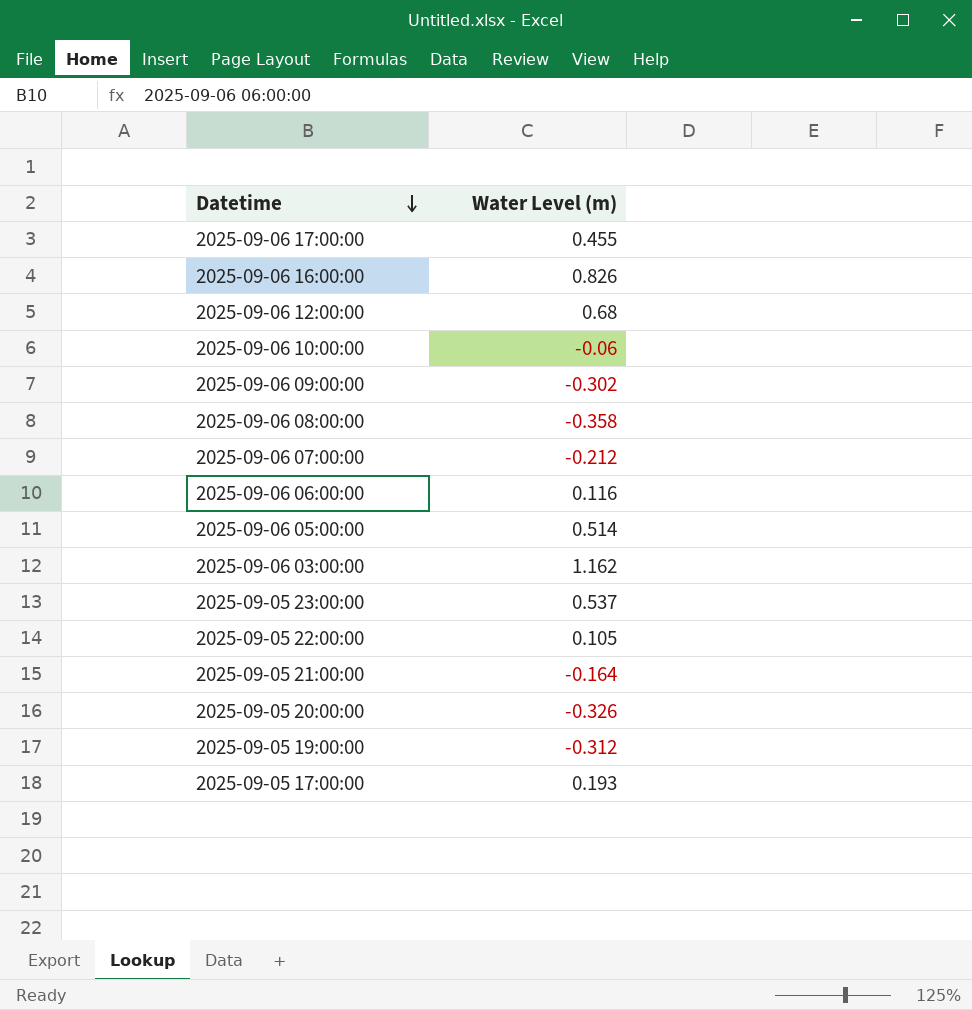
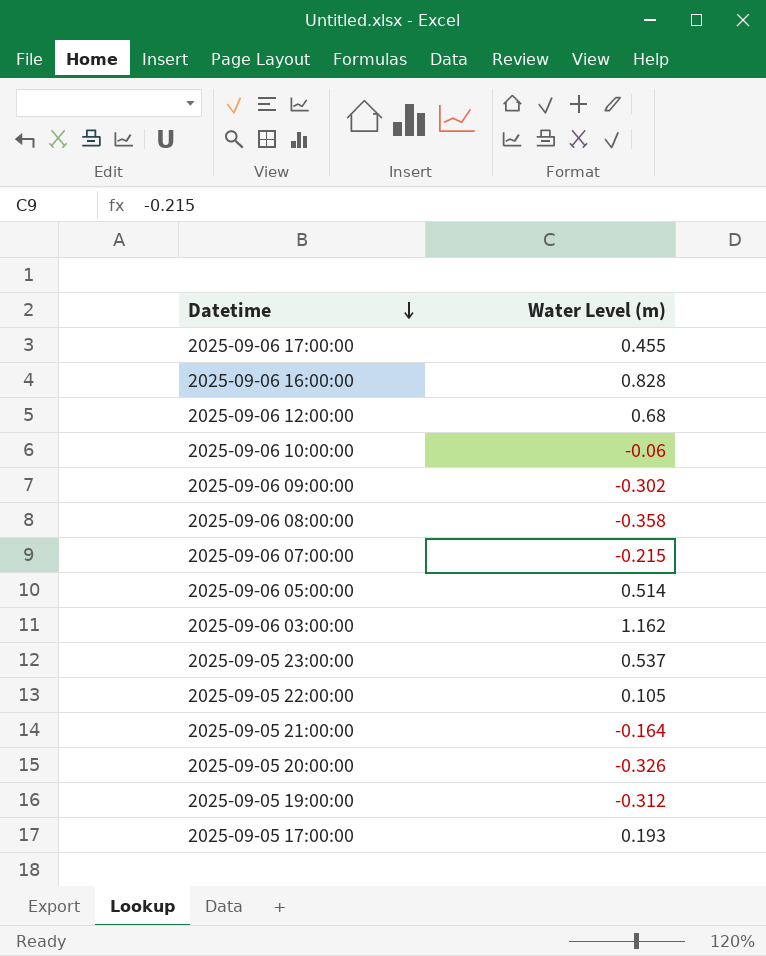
row 2025-09-06 06:00:00: 0.116 -> none
2025-09-06 16:00:00 | Water Level (m): 0.826 -> 0.828
2025-09-06 07:00:00 | Water Level (m): -0.212 -> -0.215

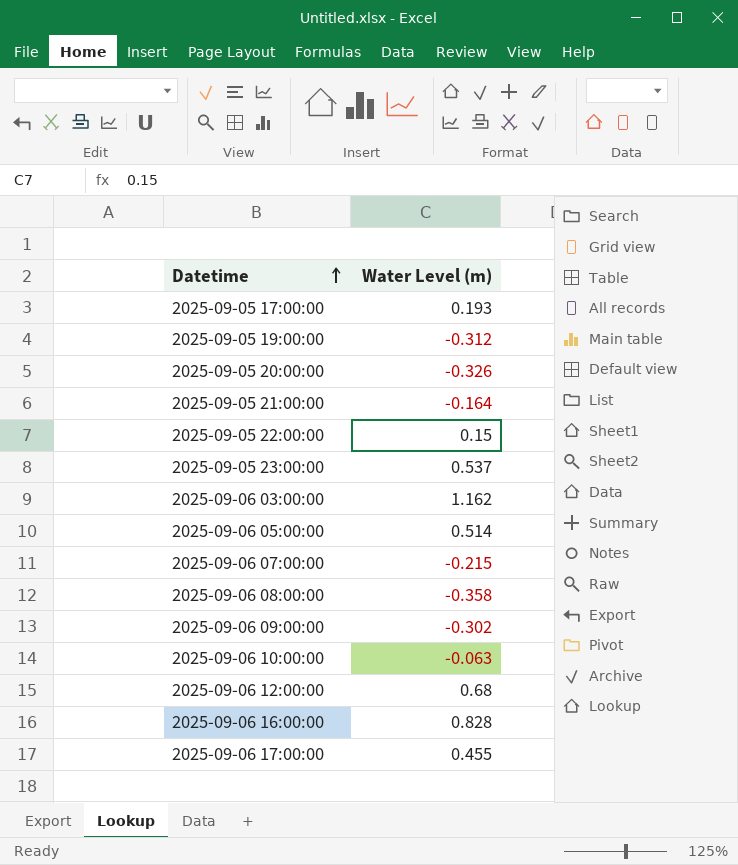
row order: Datetime descending -> Datetime ascending
2025-09-05 22:00:00 | Water Level (m): 0.105 -> 0.15
2025-09-06 10:00:00 | Water Level (m): -0.06 -> -0.063

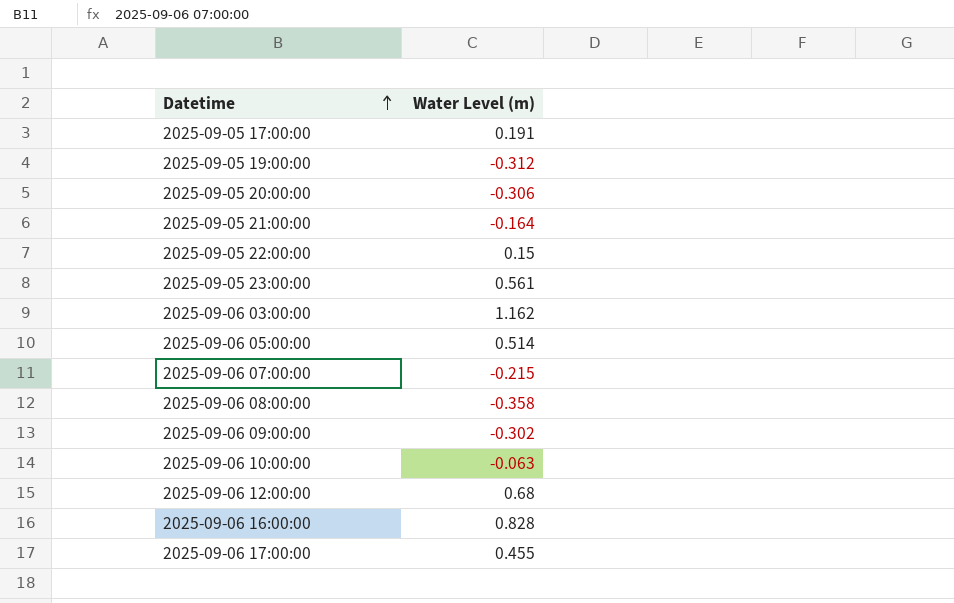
2025-09-05 17:00:00 | Water Level (m): 0.193 -> 0.191
2025-09-05 20:00:00 | Water Level (m): -0.326 -> -0.306
2025-09-05 23:00:00 | Water Level (m): 0.537 -> 0.561

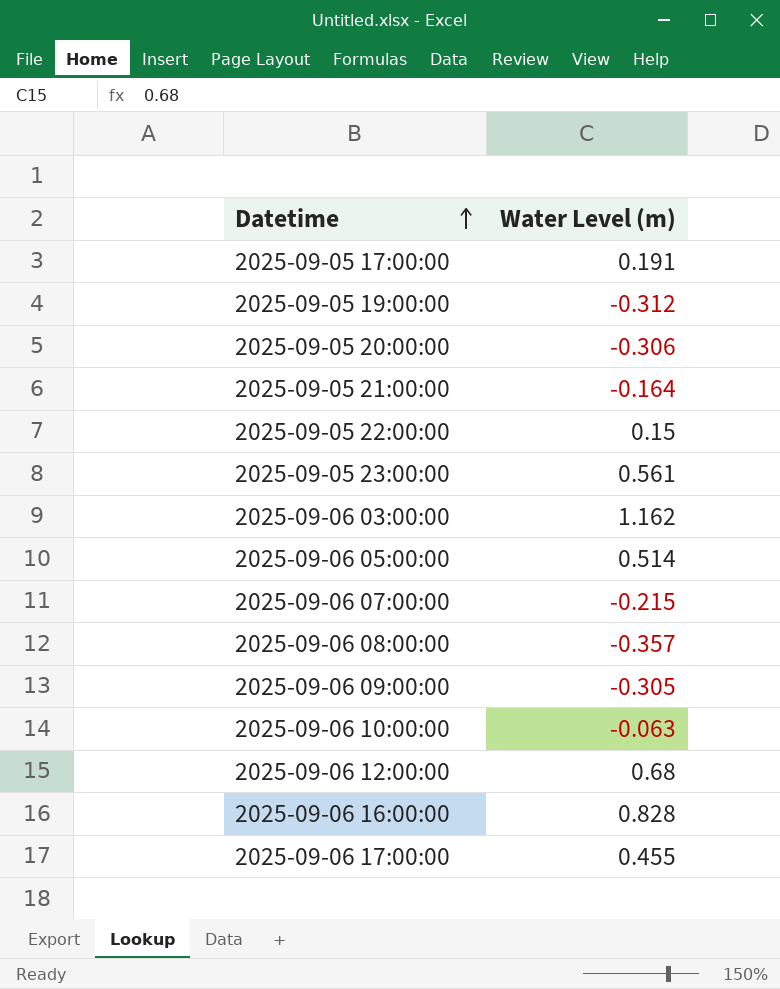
2025-09-06 08:00:00 | Water Level (m): -0.358 -> -0.357
2025-09-06 09:00:00 | Water Level (m): -0.302 -> -0.305

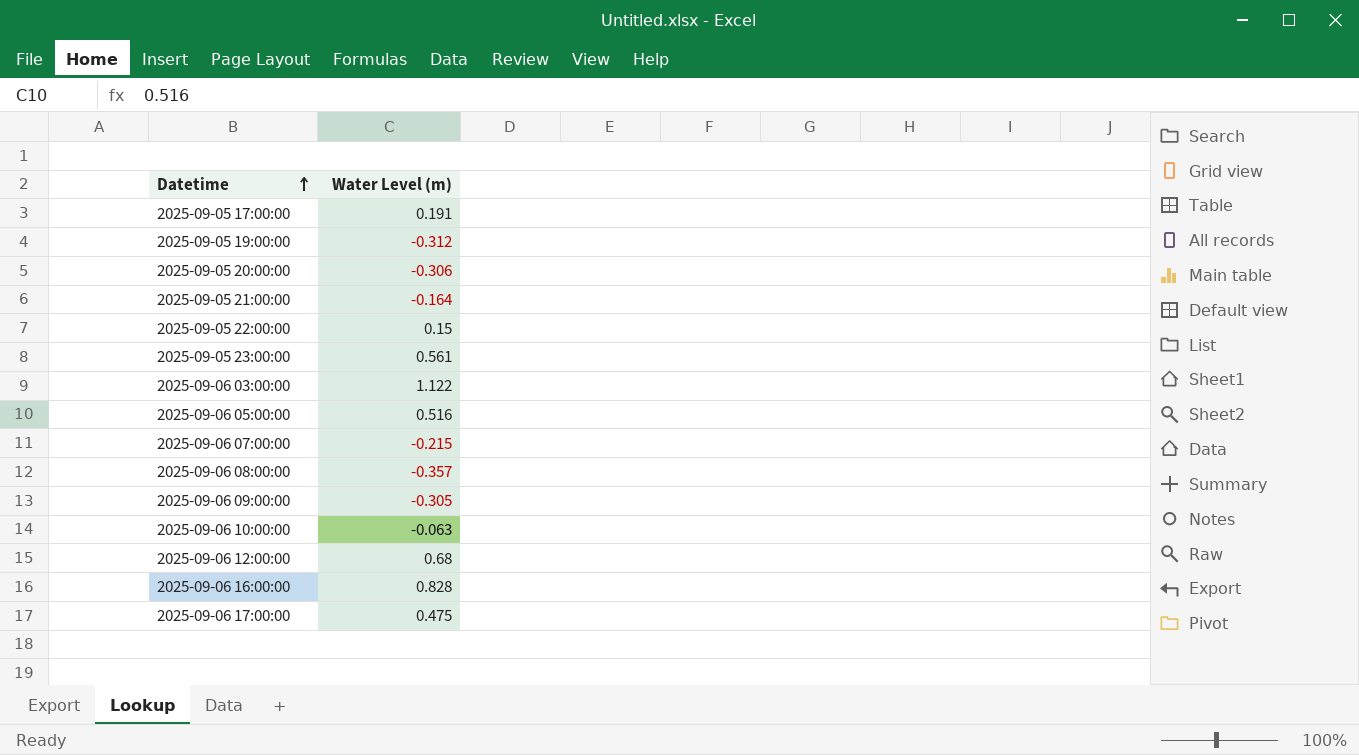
2025-09-06 03:00:00 | Water Level (m): 1.162 -> 1.122
2025-09-06 05:00:00 | Water Level (m): 0.514 -> 0.516
2025-09-06 17:00:00 | Water Level (m): 0.455 -> 0.475

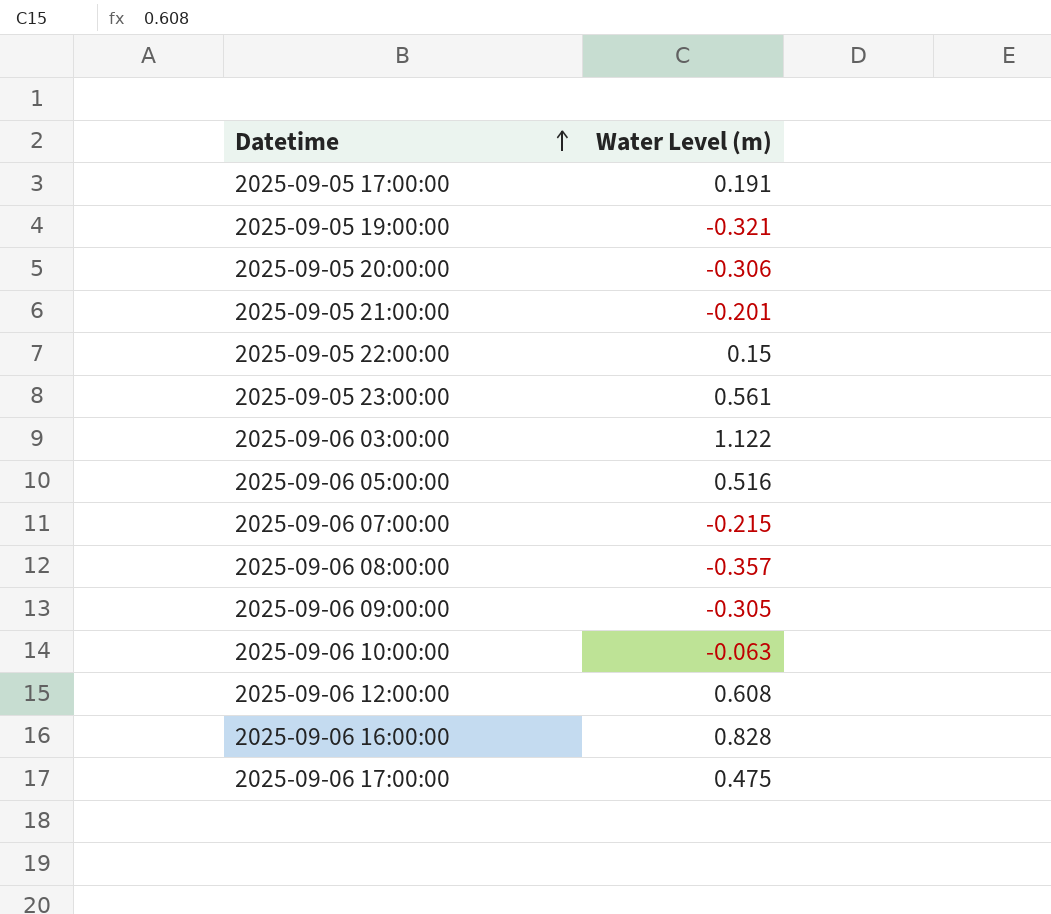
2025-09-05 19:00:00 | Water Level (m): -0.312 -> -0.321
2025-09-05 21:00:00 | Water Level (m): -0.164 -> -0.201
2025-09-06 12:00:00 | Water Level (m): 0.68 -> 0.608

